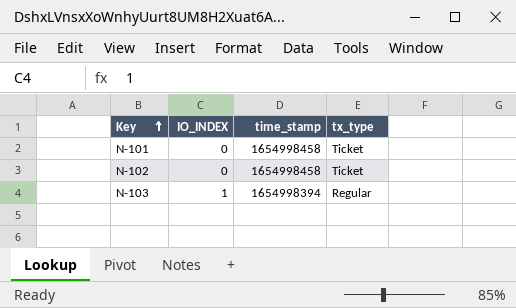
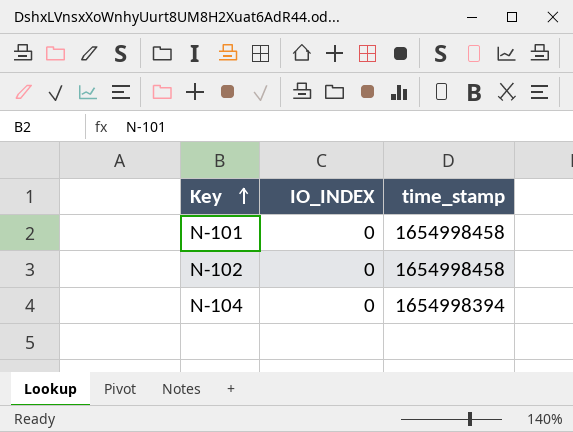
column tx_type | position: 4 -> none
row N-103: 1 | 1654998394 | Regular -> none
row N-104: none -> 0 | 1654998394

